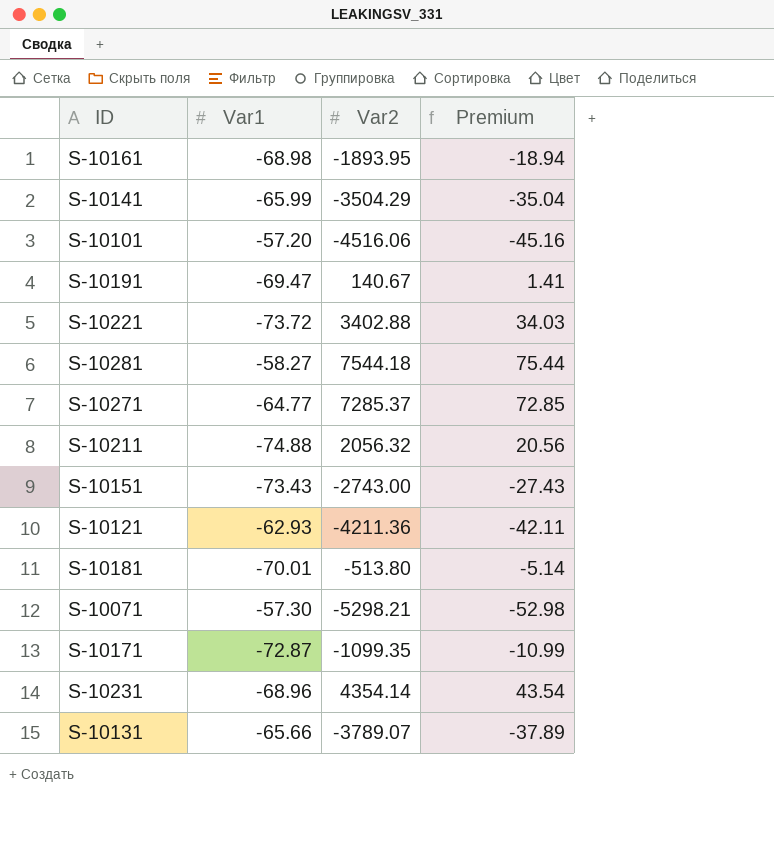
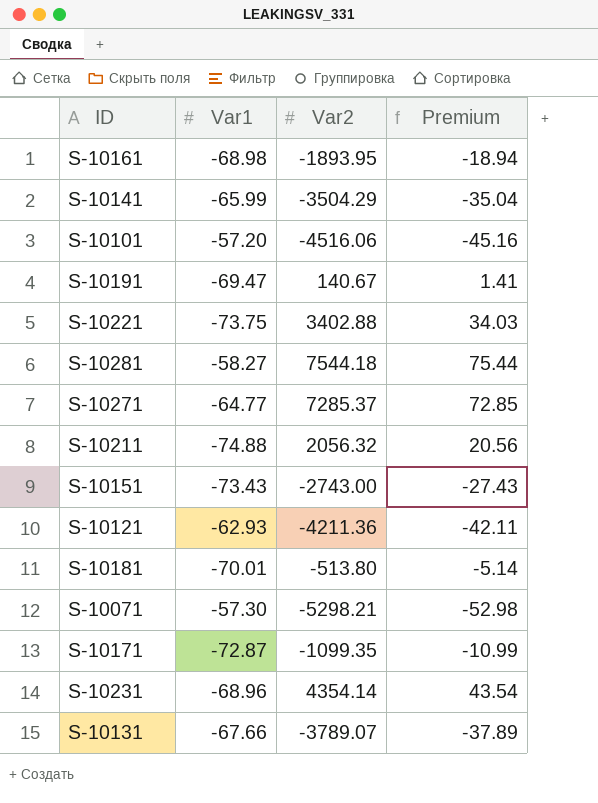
S-10221 | Var1: -73.72 -> -73.75
S-10131 | Var1: -65.66 -> -67.66

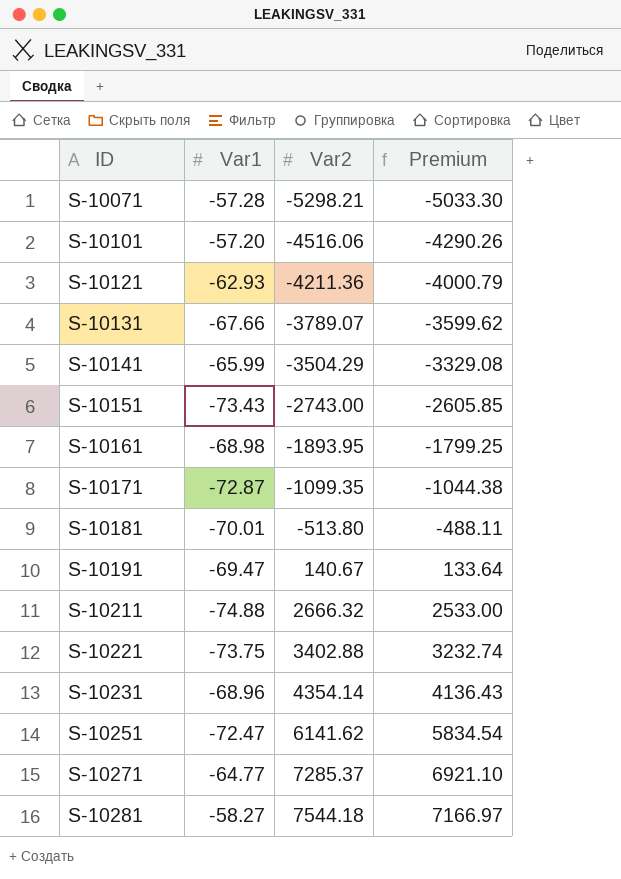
row order: none -> ID ascending
column Premium | formula: [Var2] * 0.01 -> [Var2] * 0.95
S-10071 | Var1: -57.30 -> -57.28
S-10211 | Var2: 2056.32 -> 2666.32
row S-10251: none -> -72.47 | 6141.62 | 5834.54

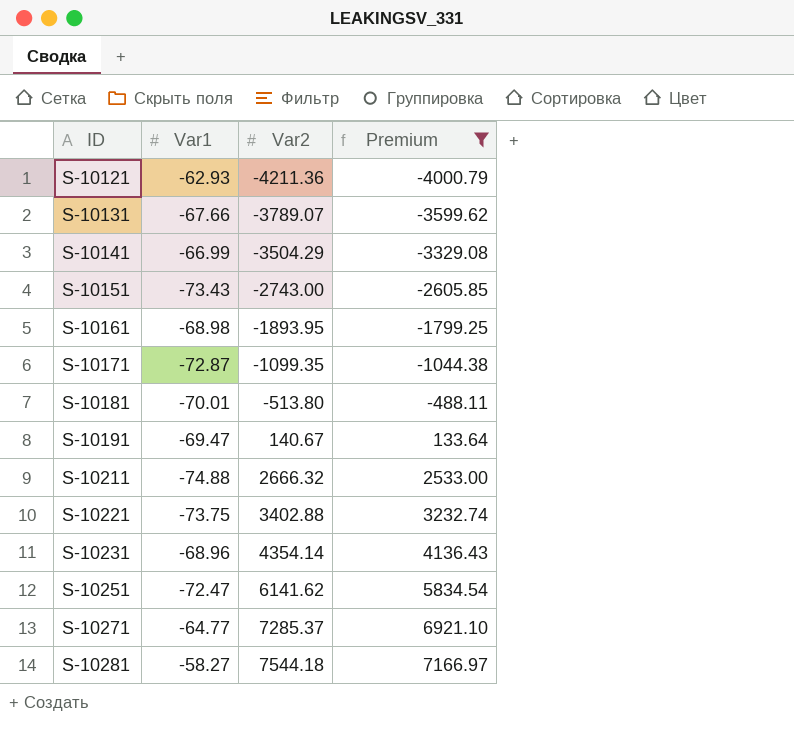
filter: none -> Premium >= -4000.79
S-10141 | Var1: -65.99 -> -66.99

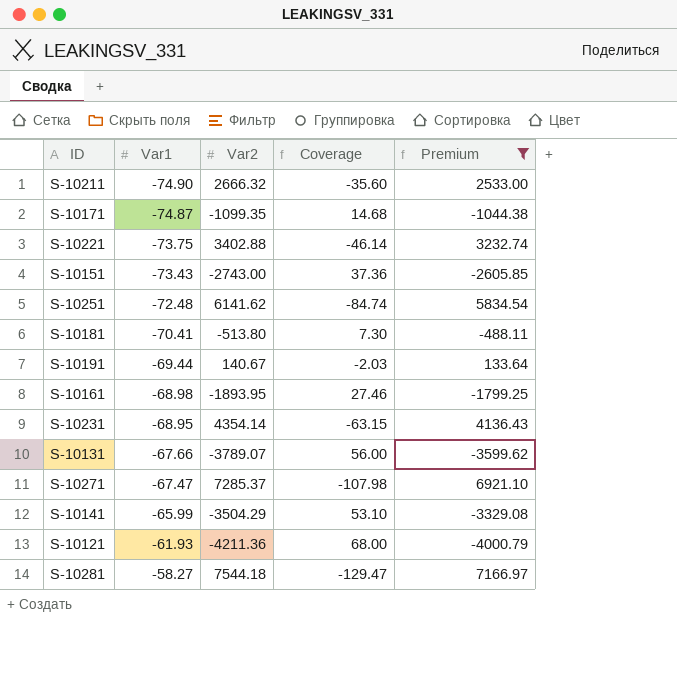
row order: ID ascending -> Var1 ascending
column Coverage | formula: none -> [Var2] / [Var1]
S-10211 | Var1: -74.88 -> -74.90
S-10171 | Var1: -72.87 -> -74.87
S-10251 | Var1: -72.47 -> -72.48
S-10181 | Var1: -70.01 -> -70.41
S-10191 | Var1: -69.47 -> -69.44
S-10231 | Var1: -68.96 -> -68.95
S-10271 | Var1: -64.77 -> -67.47
S-10141 | Var1: -66.99 -> -65.99
S-10121 | Var1: -62.93 -> -61.93

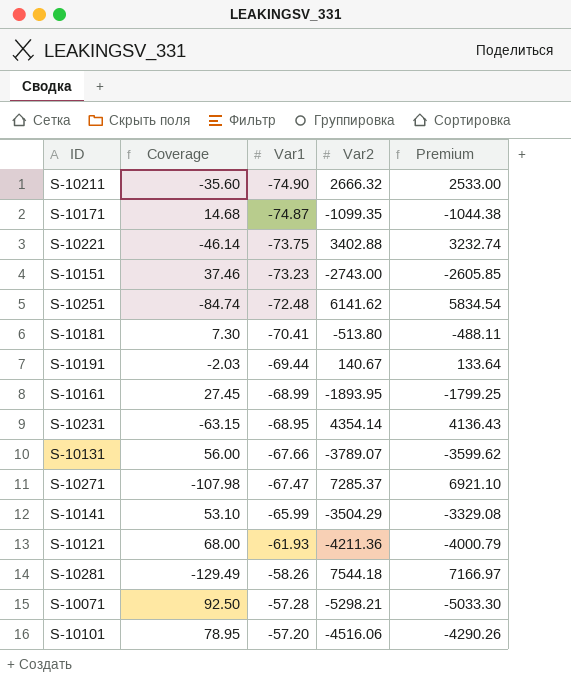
filter: Premium >= -4000.79 -> none
column Coverage | position: 4 -> 2
S-10151 | Coverage: 37.36 -> 37.46
S-10151 | Var1: -73.43 -> -73.23
S-10161 | Coverage: 27.46 -> 27.45
S-10161 | Var1: -68.98 -> -68.99
S-10281 | Coverage: -129.47 -> -129.49
S-10281 | Var1: -58.27 -> -58.26

